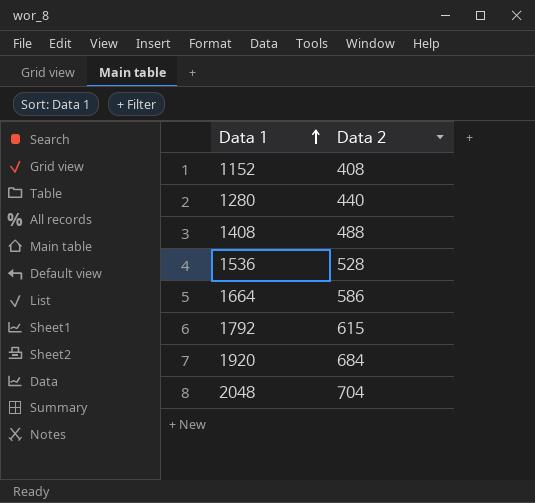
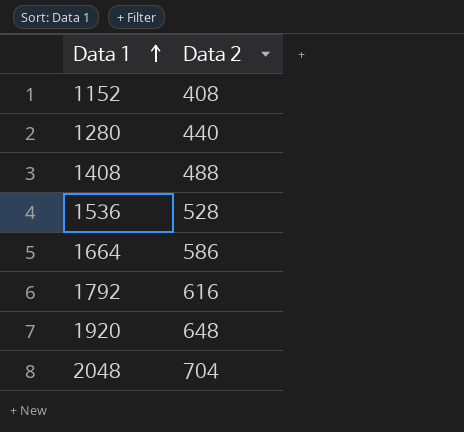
1792 | Data 2: 615 -> 616
1920 | Data 2: 684 -> 648

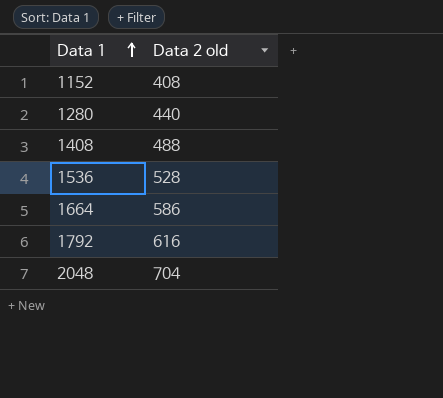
column name: Data 2 -> Data 2 old
row 1920: 648 -> none

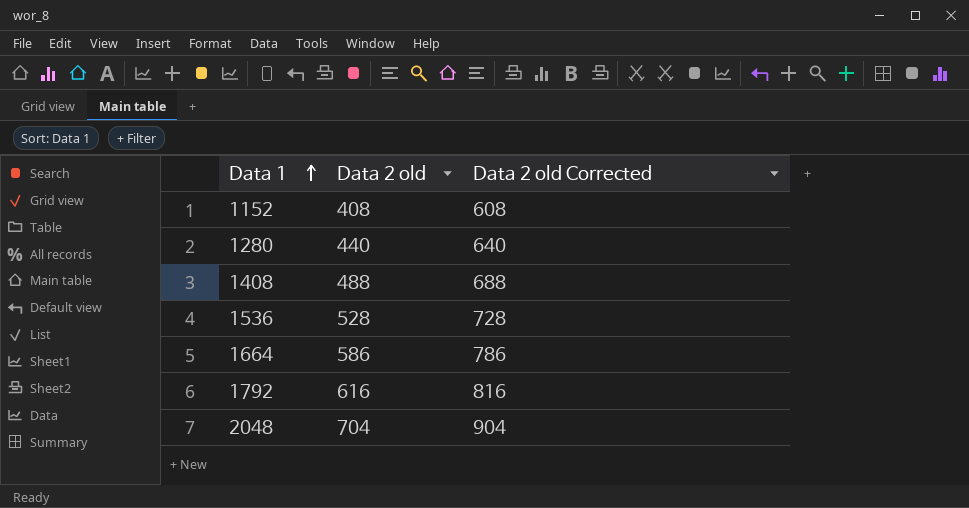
column Data 2 old Corrected | formula: none -> [Data 2 old] + 200

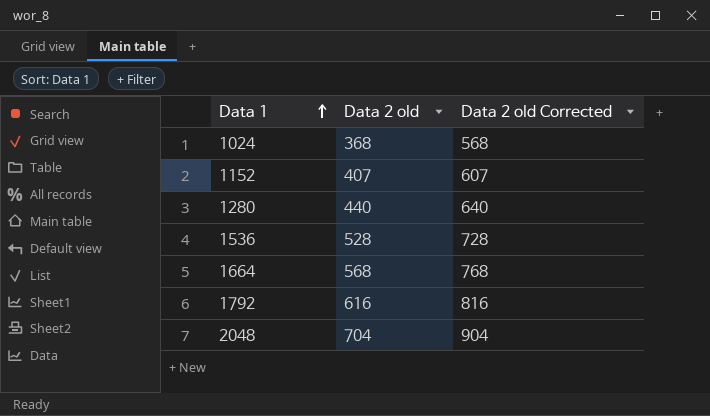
row 1408: 488 | 688 -> none
row 1024: none -> 368 | 568
1152 | Data 2 old: 408 -> 407
1152 | Data 2 old Corrected: 608 -> 607
1664 | Data 2 old: 586 -> 568
1664 | Data 2 old Corrected: 786 -> 768

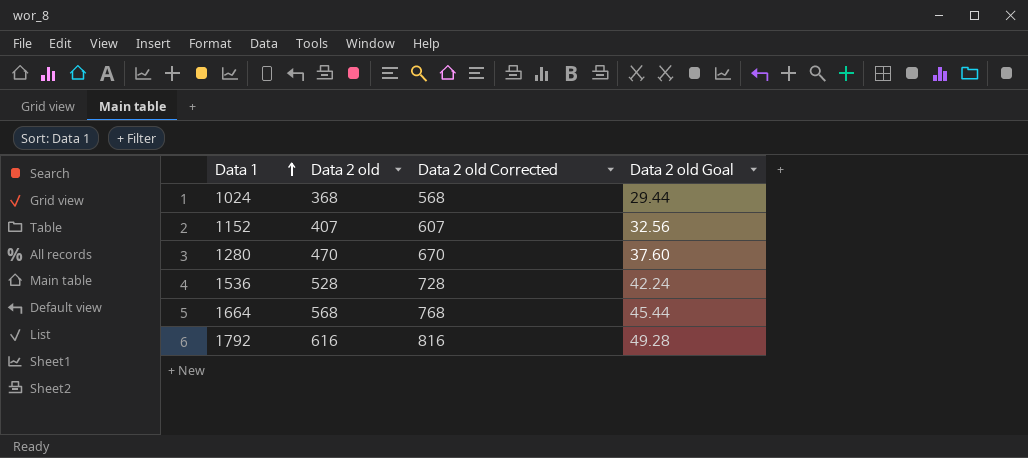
column Data 2 old Goal | formula: none -> [Data 2 old] * 0.08
row 2048: 704 | 904 -> none
1280 | Data 2 old: 440 -> 470
1280 | Data 2 old Corrected: 640 -> 670

